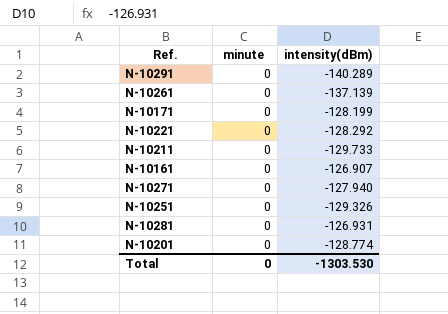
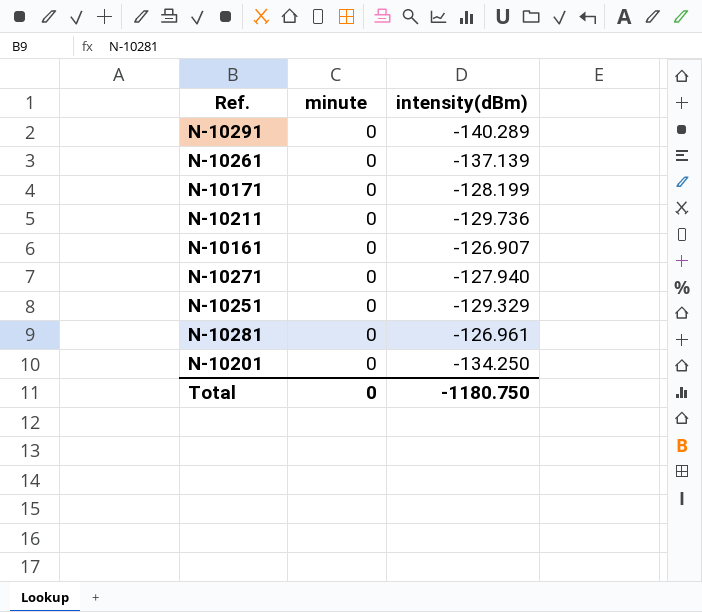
row N-10221: 0 | -128.292 -> none
N-10211 | intensity(dBm): -129.733 -> -129.736
N-10251 | intensity(dBm): -129.326 -> -129.329
N-10281 | intensity(dBm): -126.931 -> -126.961
N-10201 | intensity(dBm): -128.774 -> -134.250
Total | intensity(dBm): -1303.530 -> -1180.750

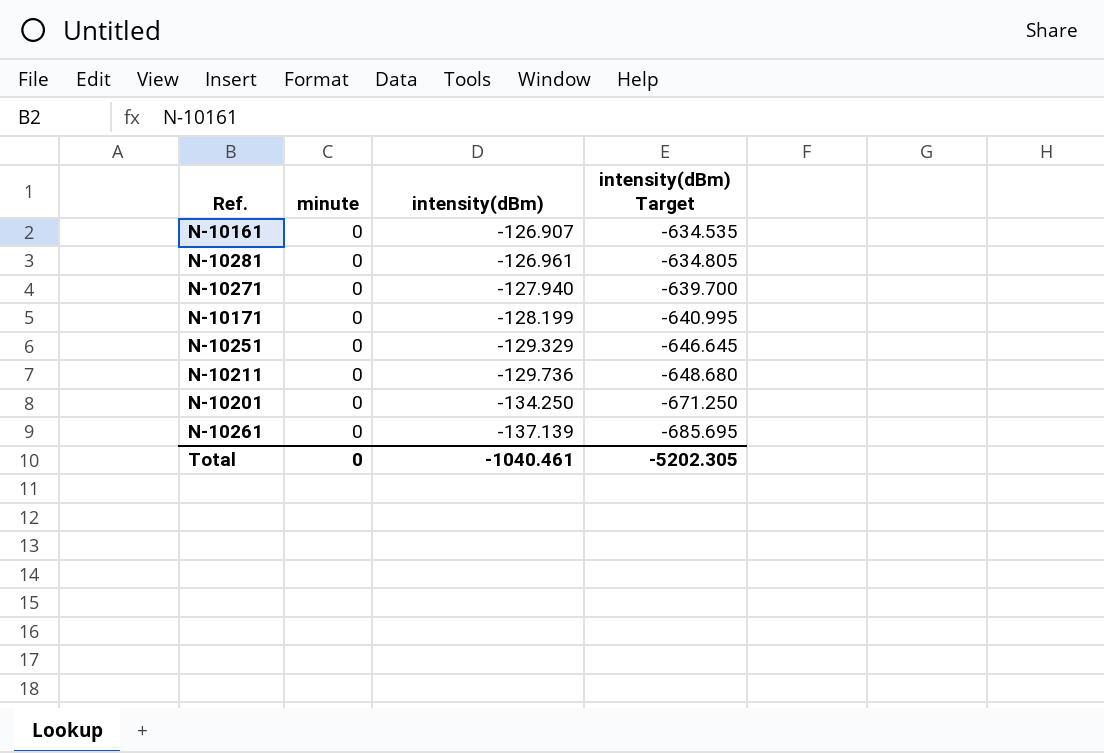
row order: none -> intensity(dBm) descending
column intensity(dBm) Target | formula: none -> [intensity(dBm)] * 5
row N-10291: 0 | -140.289 -> none
Total | intensity(dBm): -1180.750 -> -1040.461

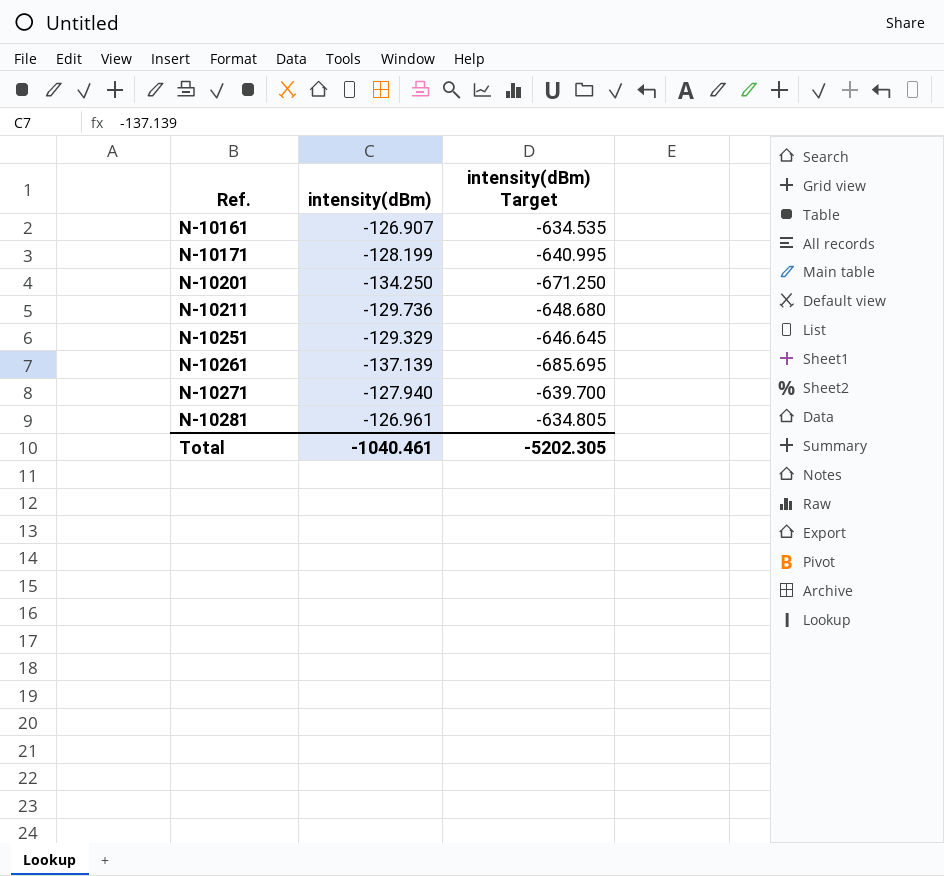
row order: intensity(dBm) descending -> Ref. ascending
column minute | position: 2 -> none

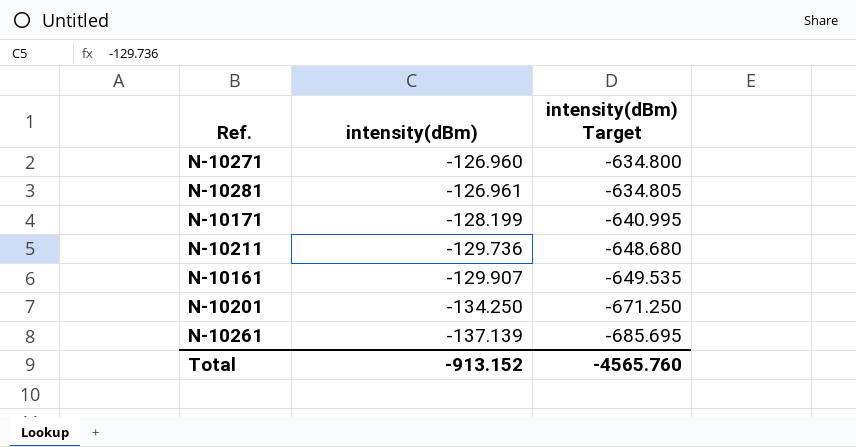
row order: Ref. ascending -> intensity(dBm) descending
row N-10251: -129.329 | -646.645 -> none
N-10271 | intensity(dBm): -127.940 -> -126.960
N-10271 | intensity(dBm) Target: -639.700 -> -634.800
N-10161 | intensity(dBm): -126.907 -> -129.907
N-10161 | intensity(dBm) Target: -634.535 -> -649.535
Total | intensity(dBm): -1040.461 -> -913.152
Total | intensity(dBm) Target: -5202.305 -> -4565.760

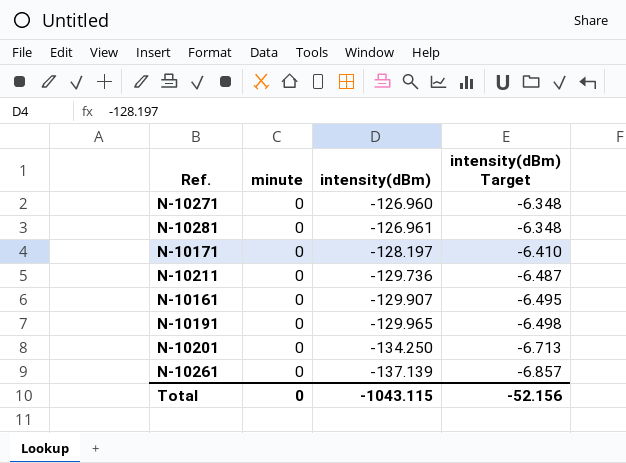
column minute | position: none -> 2
column intensity(dBm) Target | formula: [intensity(dBm)] * 5 -> [intensity(dBm)] * 0.05
N-10171 | intensity(dBm): -128.199 -> -128.197
row N-10191: none -> 0 | -129.965 | -6.498
Total | intensity(dBm): -913.152 -> -1043.115
Total | intensity(dBm) Target: -4565.760 -> -52.156

